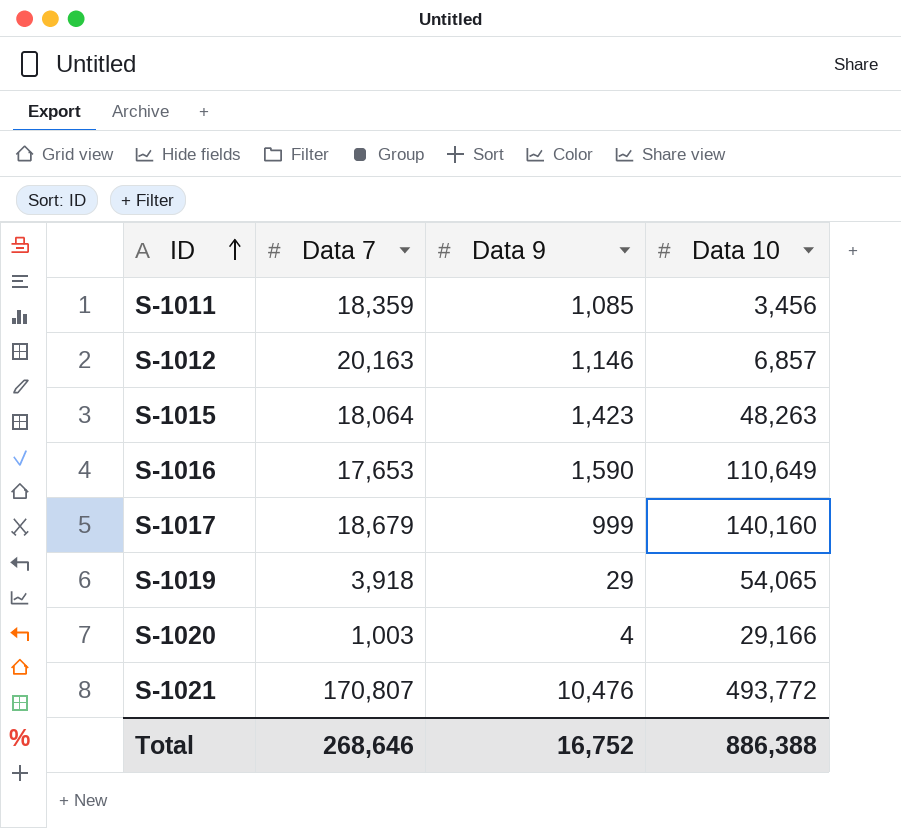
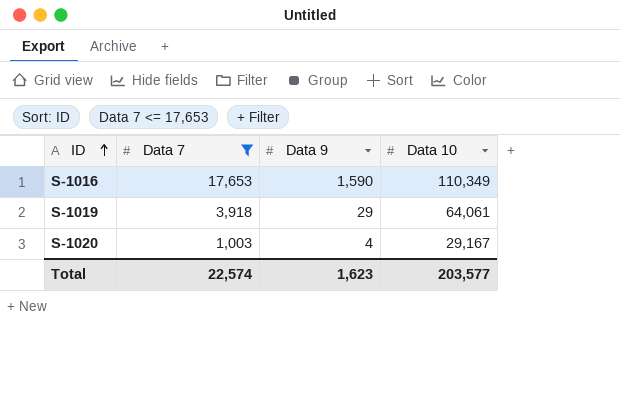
filter: none -> Data 7 <= 17,653
S-1016 | Data 10: 110,649 -> 110,349
S-1019 | Data 10: 54,065 -> 64,061
S-1020 | Data 10: 29,166 -> 29,167
Total | Data 7: 268,646 -> 22,574
Total | Data 9: 16,752 -> 1,623
Total | Data 10: 886,388 -> 203,577

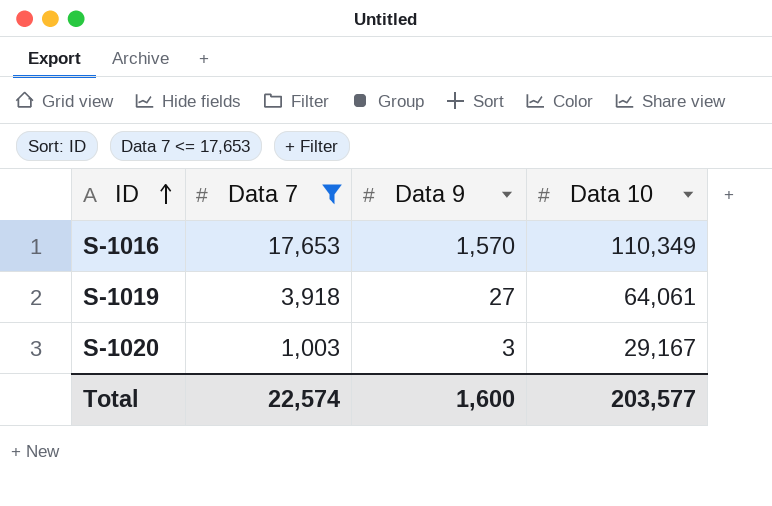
S-1016 | Data 9: 1,590 -> 1,570
S-1019 | Data 9: 29 -> 27
S-1020 | Data 9: 4 -> 3
Total | Data 9: 1,623 -> 1,600

